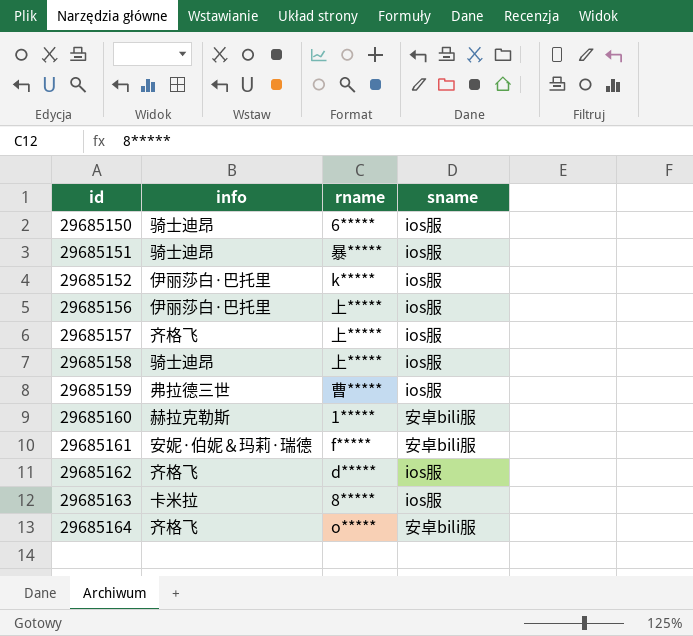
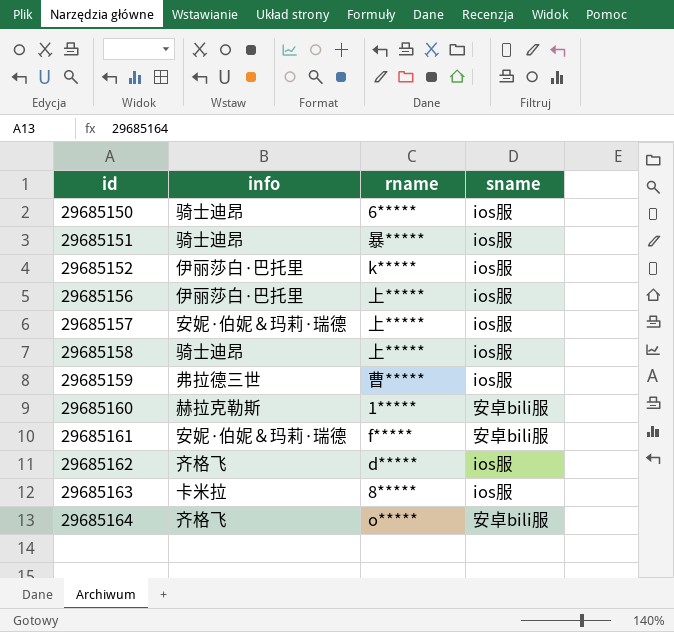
29685157 | info: 齐格飞 -> 安妮·伯妮＆玛莉·瑞德

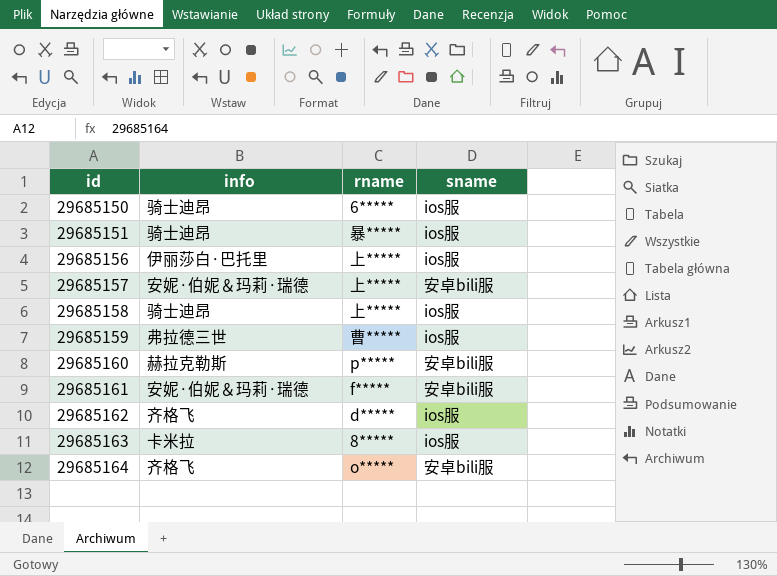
row 29685152: 伊丽莎白·巴托里 | k***** | ios服 -> none
29685157 | sname: ios服 -> 安卓bili服
29685160 | rname: 1***** -> p*****

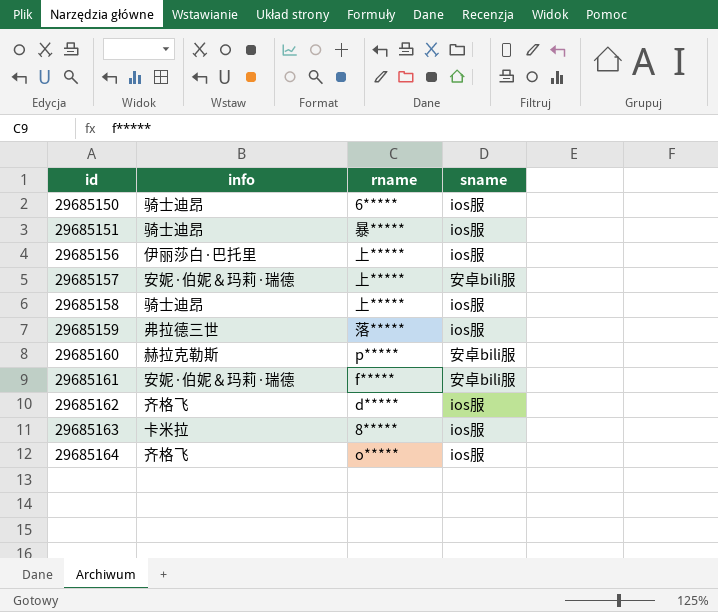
29685159 | rname: 曹***** -> 落*****
29685164 | sname: 安卓bili服 -> ios服

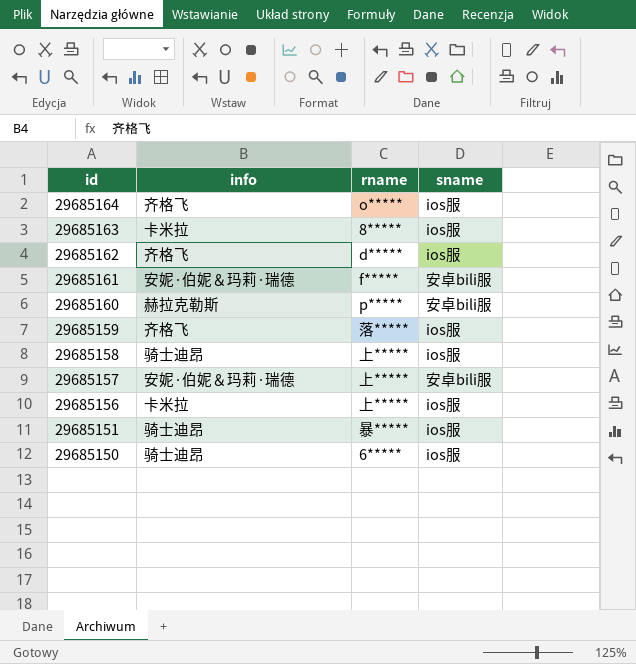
row order: id ascending -> id descending
29685159 | info: 弗拉德三世 -> 齐格飞
29685156 | info: 伊丽莎白·巴托里 -> 卡米拉

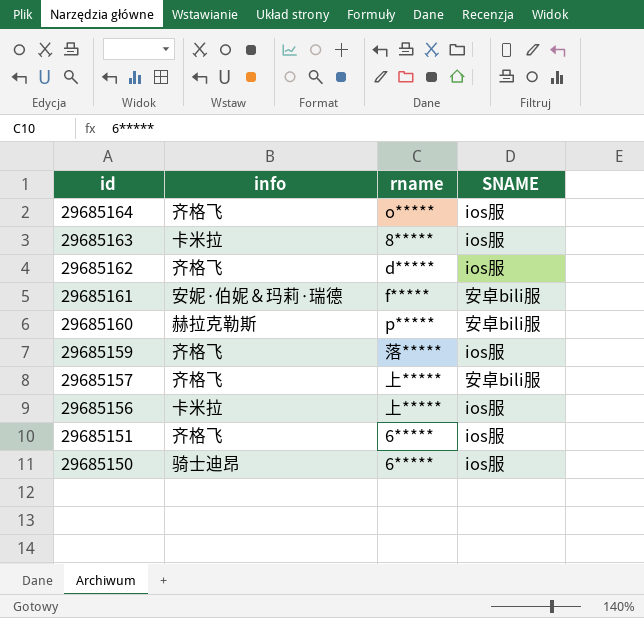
column name: sname -> SNAME
row 29685158: 骑士迪昂 | 上***** | ios服 -> none
29685157 | info: 安妮·伯妮＆玛莉·瑞德 -> 齐格飞
29685151 | info: 骑士迪昂 -> 齐格飞
29685151 | rname: 暴***** -> 6*****

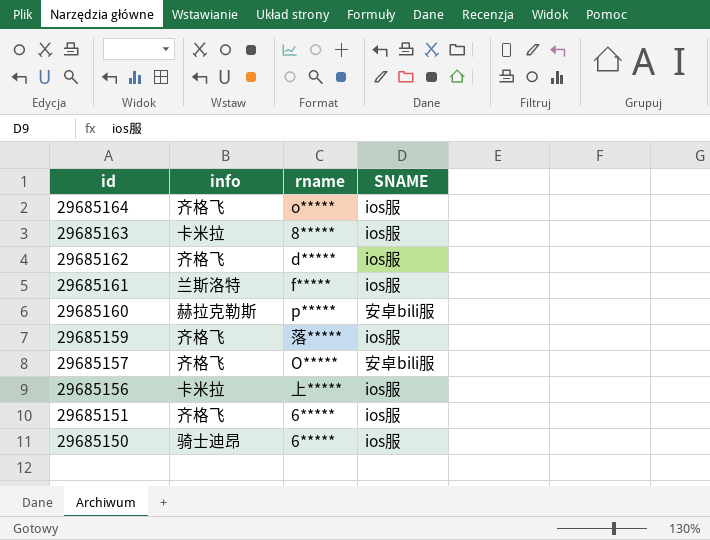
29685161 | info: 安妮·伯妮＆玛莉·瑞德 -> 兰斯洛特
29685161 | SNAME: 安卓bili服 -> ios服
29685157 | rname: 上***** -> O*****

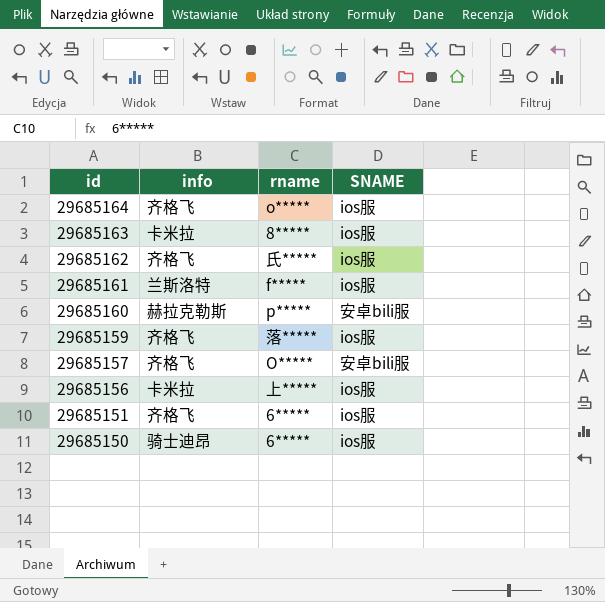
29685162 | rname: d***** -> 氏*****

